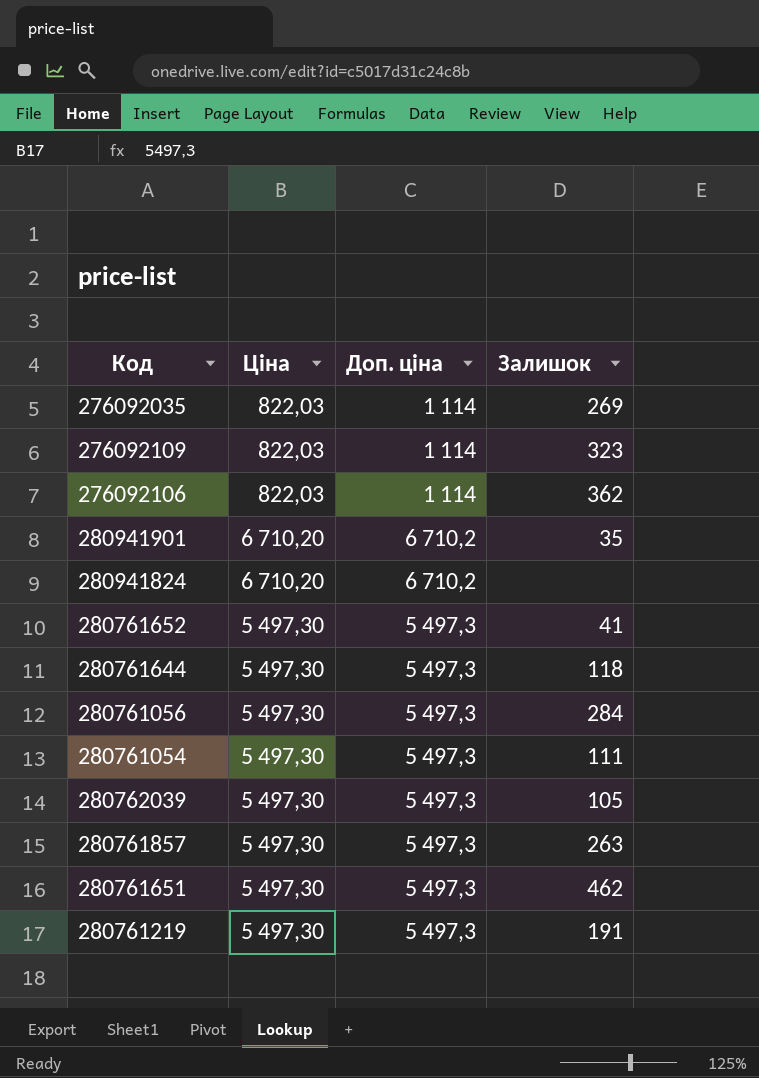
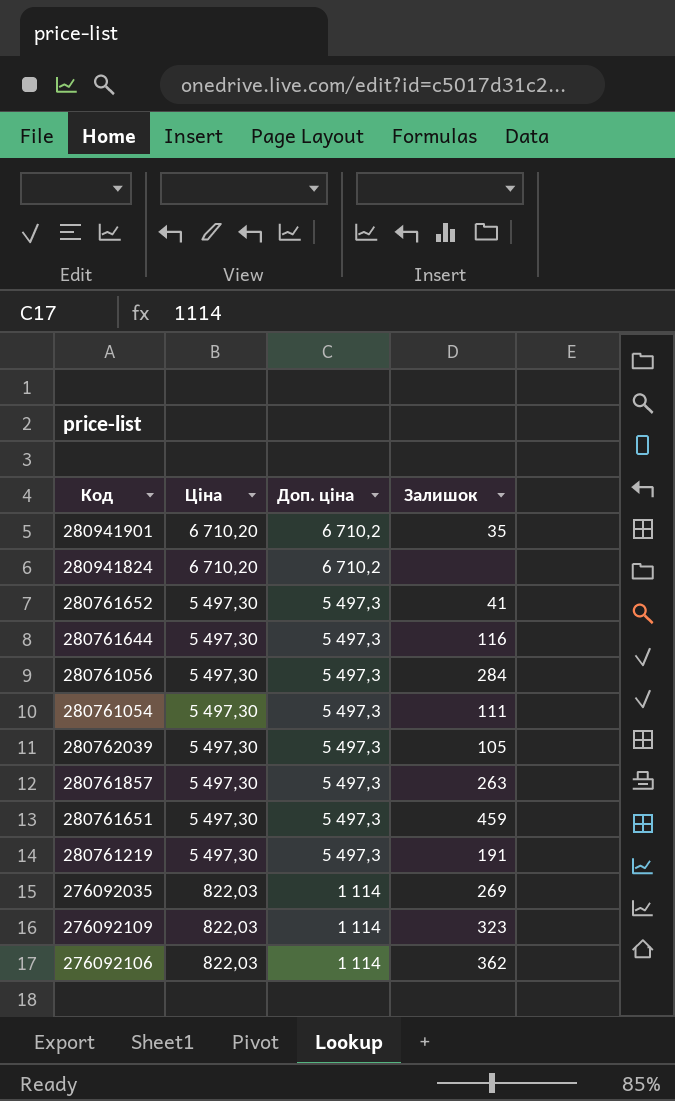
row order: none -> Ціна descending
280761644 | Залишок: 118 -> 116
280761651 | Залишок: 462 -> 459

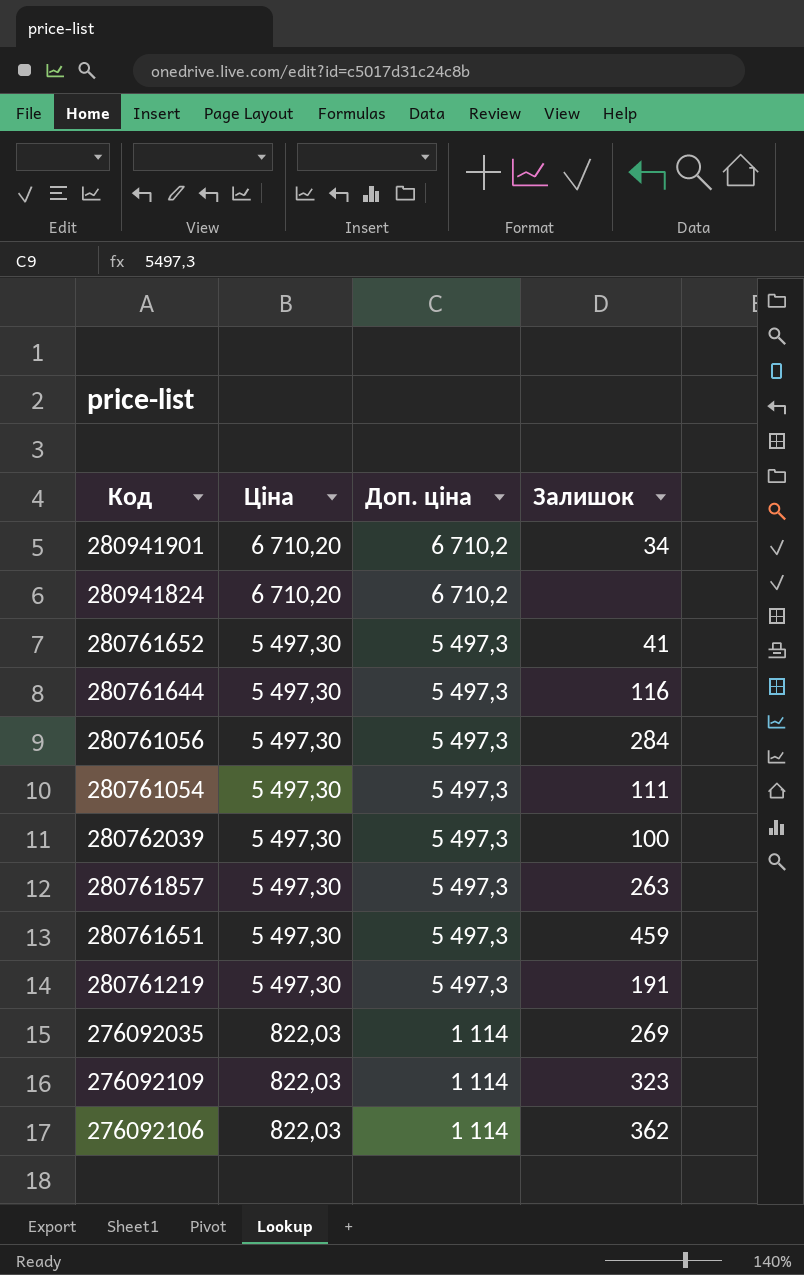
280941901 | Залишок: 35 -> 34
280762039 | Залишок: 105 -> 100

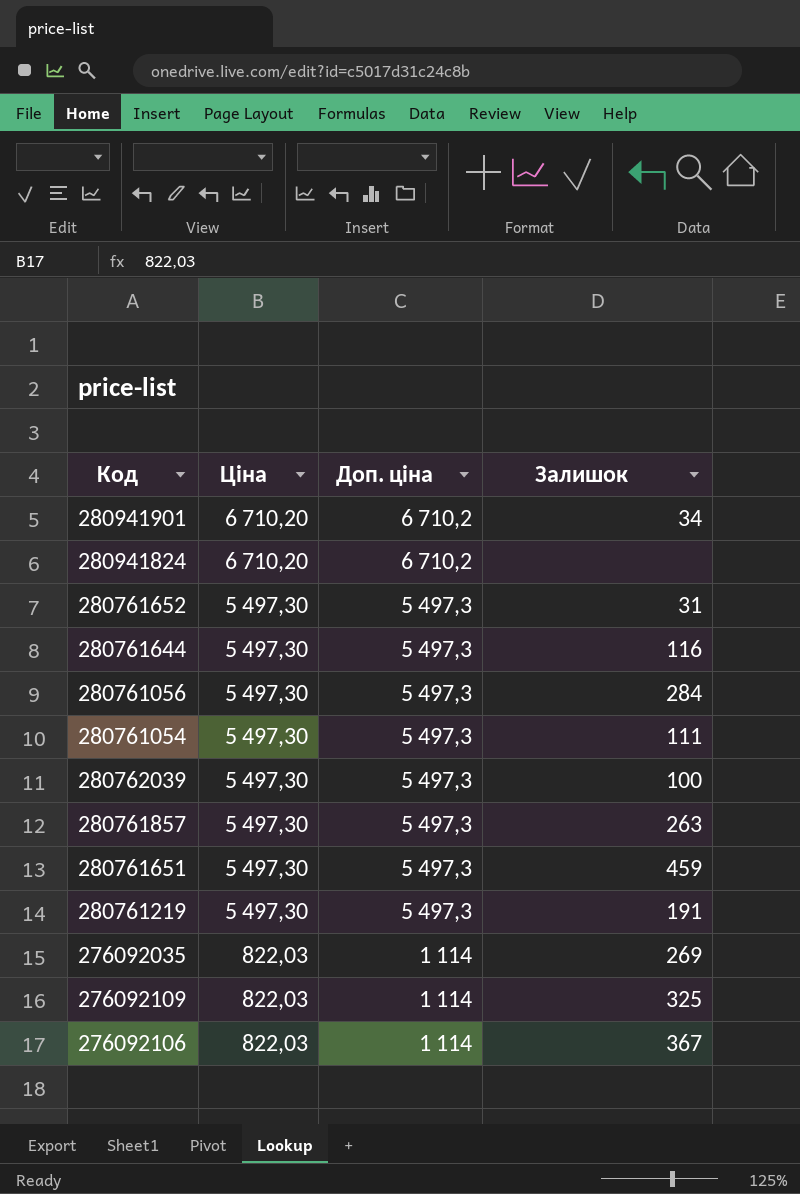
280761652 | Залишок: 41 -> 31
276092109 | Залишок: 323 -> 325
276092106 | Залишок: 362 -> 367

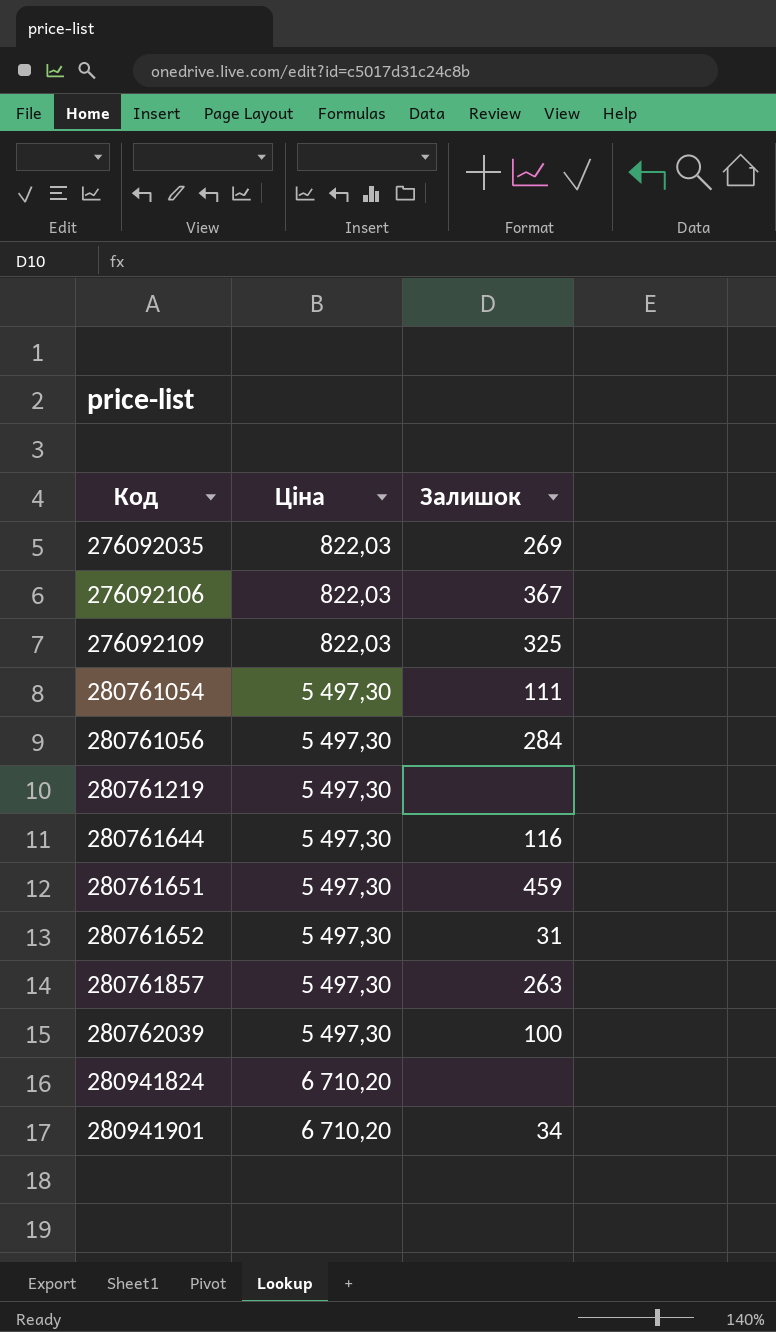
row order: Ціна descending -> Код ascending
column Доп. ціна | position: 3 -> none
280761219 | Залишок: 191 -> none

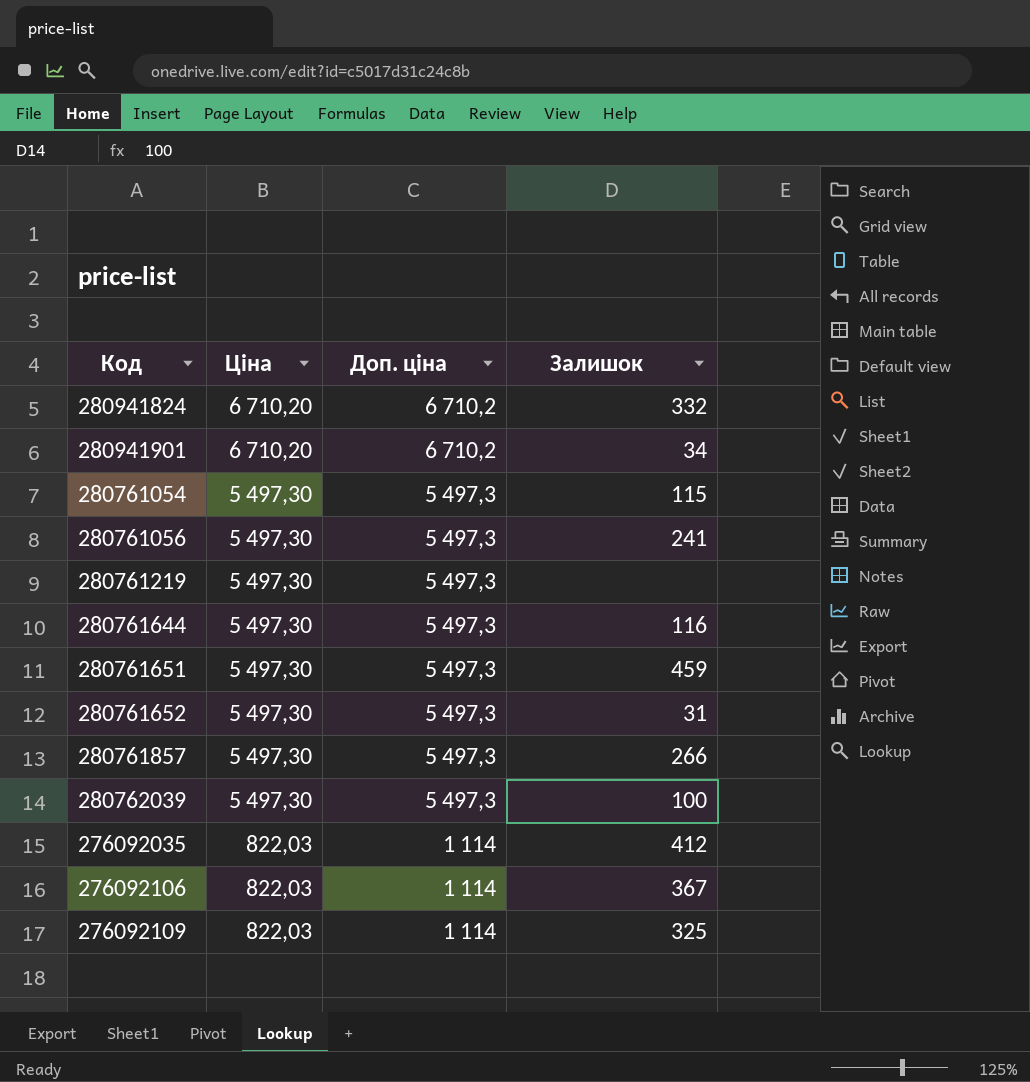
row order: Код ascending -> Ціна descending
column Доп. ціна | position: none -> 3
280941824 | Залишок: none -> 332
280761054 | Залишок: 111 -> 115
280761056 | Залишок: 284 -> 241
280761857 | Залишок: 263 -> 266
276092035 | Залишок: 269 -> 412

